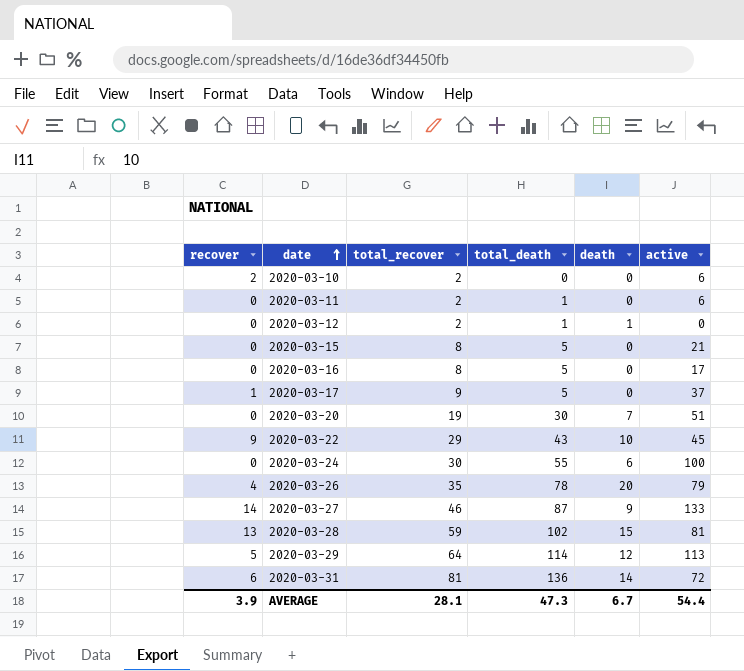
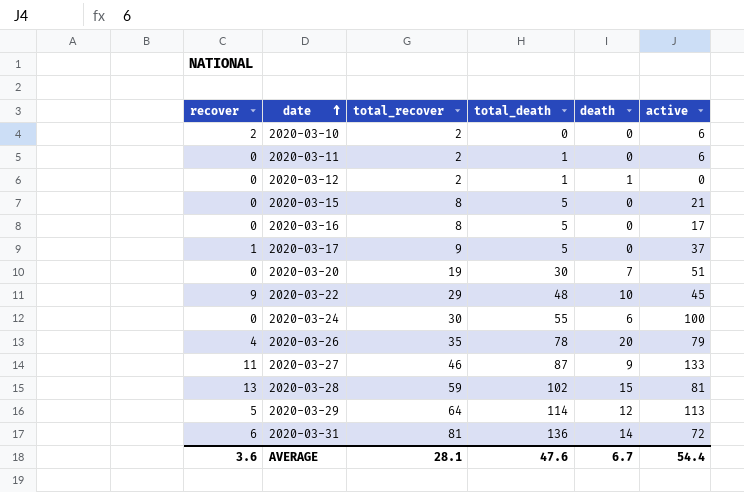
2020-03-22 | total_death: 43 -> 48
2020-03-27 | recover: 14 -> 11
AVERAGE | recover: 3.9 -> 3.6
AVERAGE | total_death: 47.3 -> 47.6

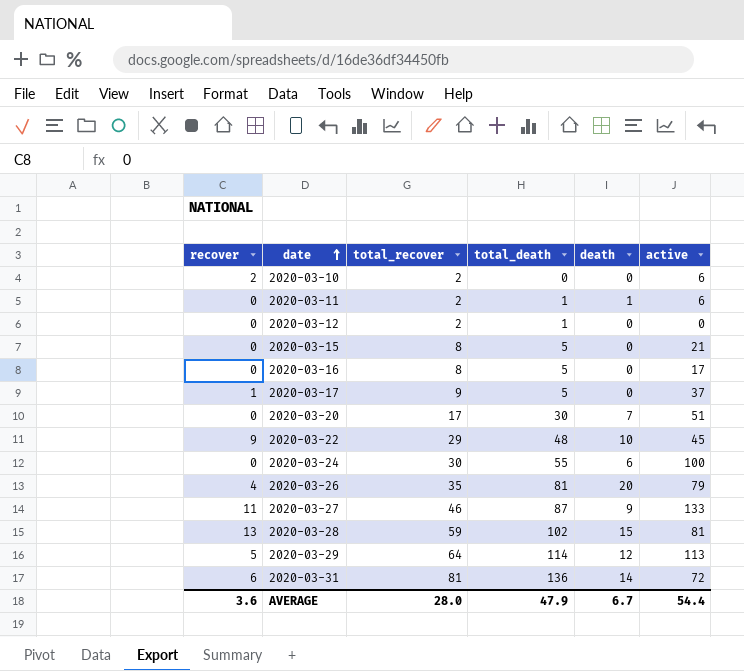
2020-03-11 | death: 0 -> 1
2020-03-12 | death: 1 -> 0
2020-03-20 | total_recover: 19 -> 17
2020-03-26 | total_death: 78 -> 81
AVERAGE | total_recover: 28.1 -> 28.0
AVERAGE | total_death: 47.6 -> 47.9

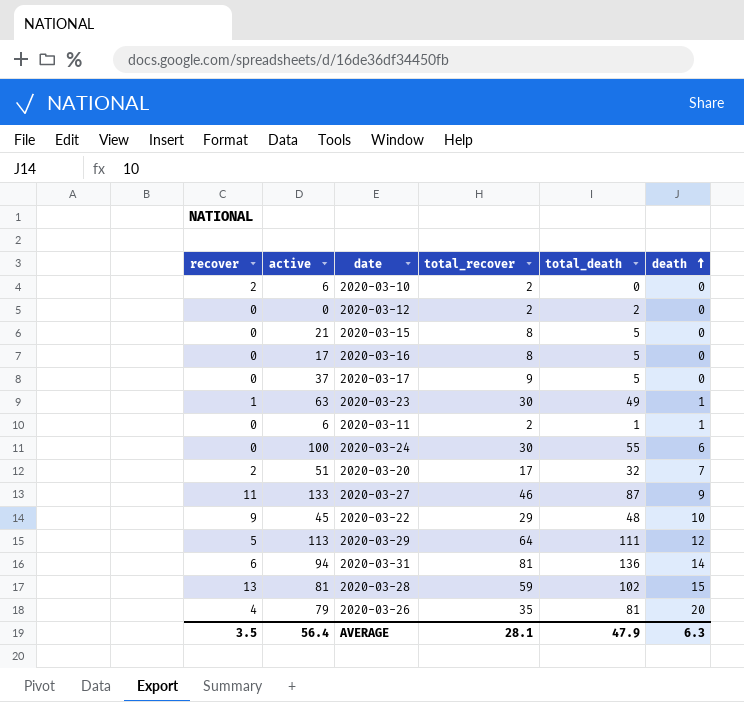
row order: date ascending -> death ascending
column active | position: 6 -> 2
2020-03-12 | total_death: 1 -> 2
2020-03-17 | recover: 1 -> 0
row 2020-03-23: none -> 1 | 63 | 30 | 49 | 1
2020-03-20 | recover: 0 -> 2
2020-03-20 | total_death: 30 -> 32
2020-03-29 | total_death: 114 -> 111
2020-03-31 | active: 72 -> 94
AVERAGE | recover: 3.6 -> 3.5
AVERAGE | active: 54.4 -> 56.4
AVERAGE | total_recover: 28.0 -> 28.1
AVERAGE | death: 6.7 -> 6.3

